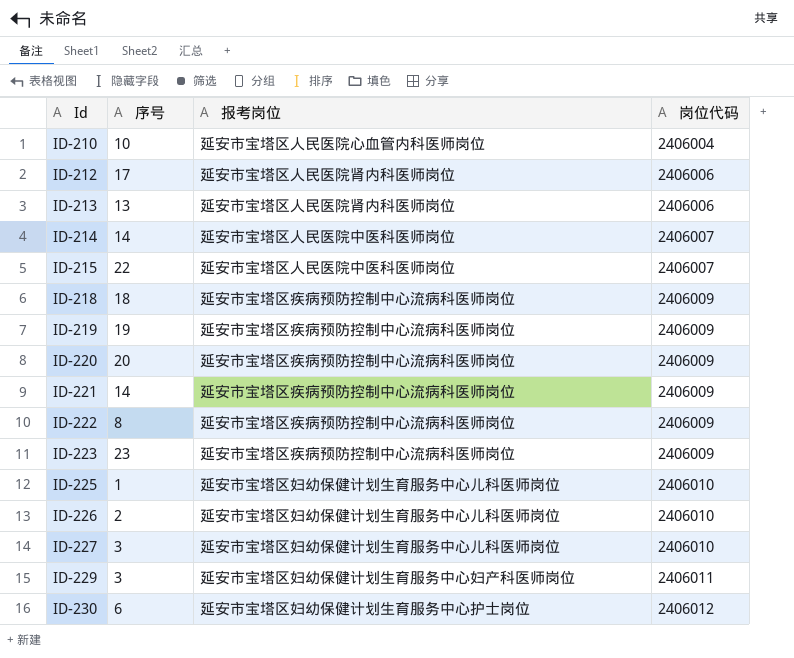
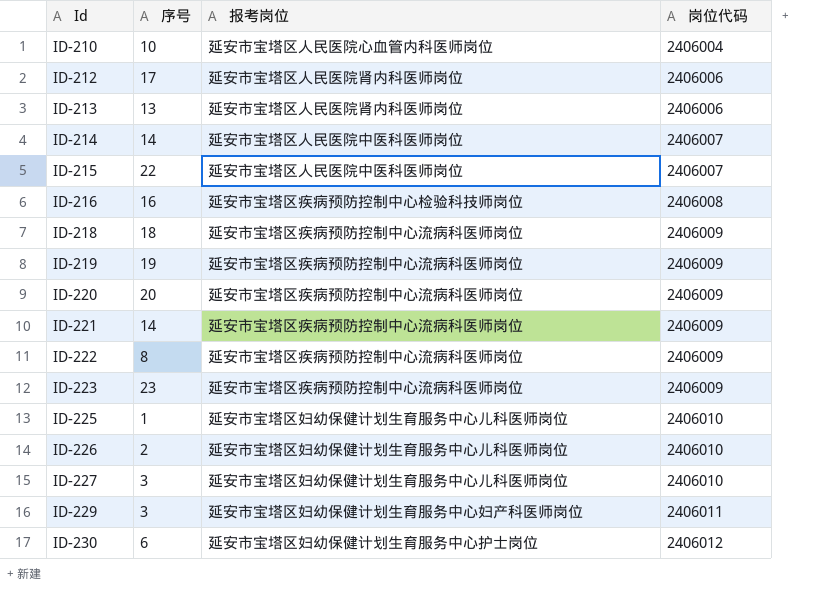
row ID-216: none -> 16 | 延安市宝塔区疾病预防控制中心检验科技师岗位 | 2406008

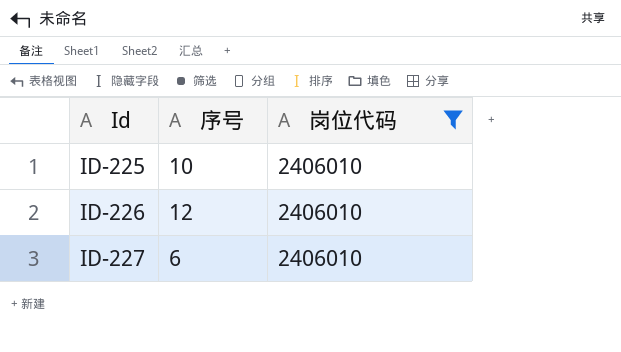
filter: none -> 岗位代码 = 2406010
column 报考岗位 | position: 3 -> none
ID-225 | 序号: 1 -> 10
ID-226 | 序号: 2 -> 12
ID-227 | 序号: 3 -> 6

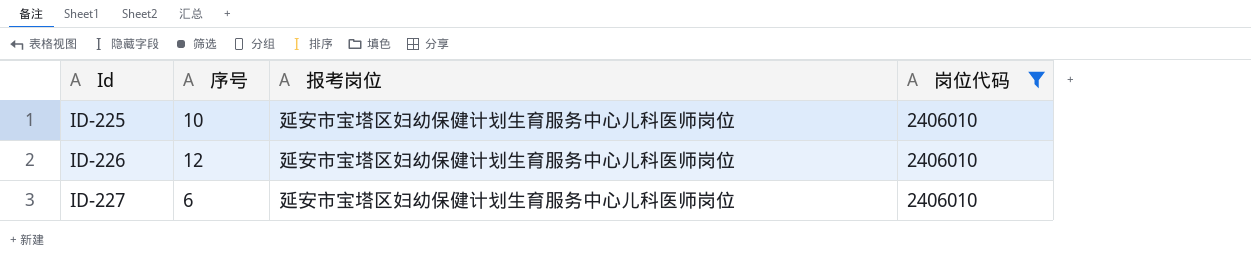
column 报考岗位 | position: none -> 3

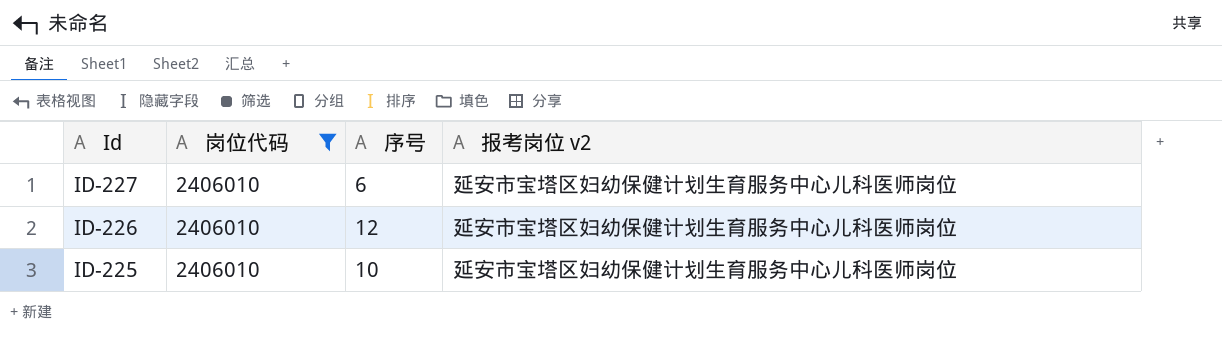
row order: Id ascending -> Id descending
column 岗位代码 | position: 4 -> 2
column name: 报考岗位 -> 报考岗位 v2

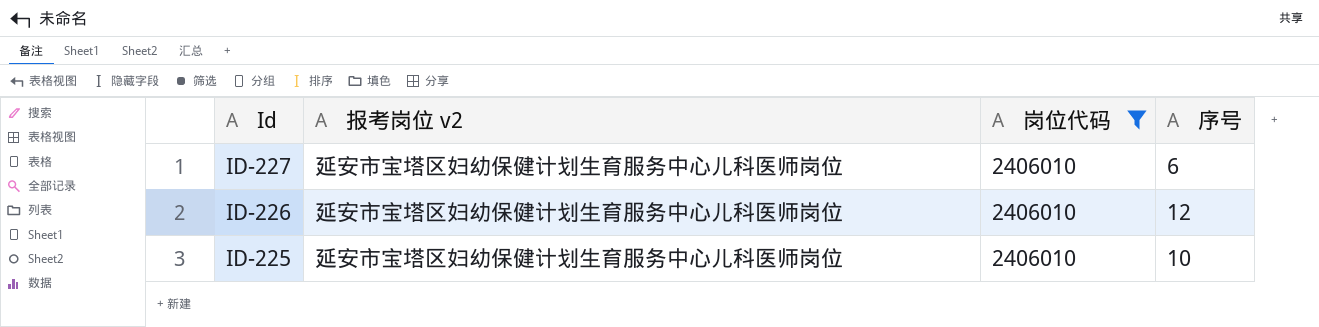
column 报考岗位 v2 | position: 4 -> 2

